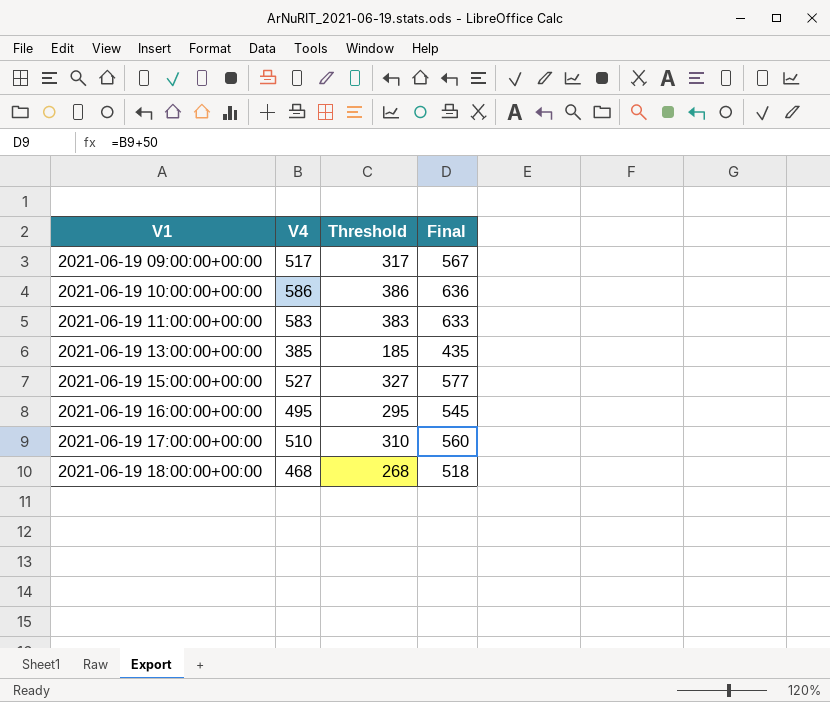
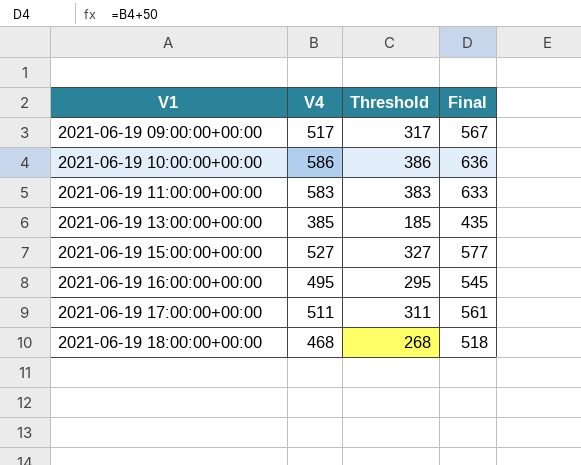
2021-06-19 17:00:00+00:00 | V4: 510 -> 511
2021-06-19 17:00:00+00:00 | Threshold: 310 -> 311
2021-06-19 17:00:00+00:00 | Final: 560 -> 561

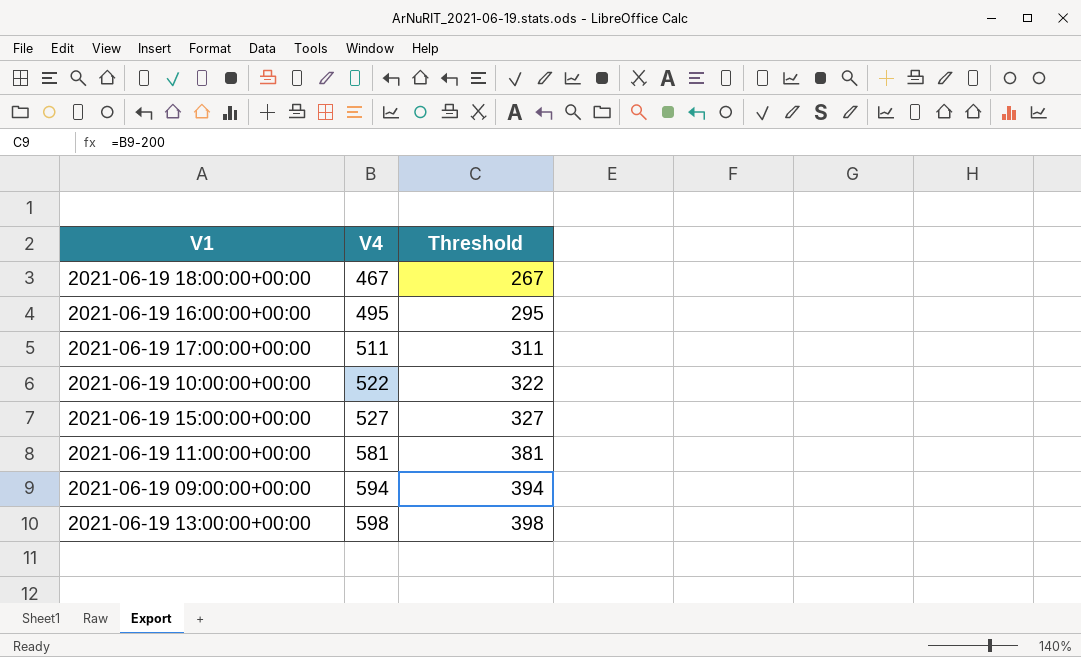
row order: V1 ascending -> V4 ascending
column Final | formula: [V4] + 50 -> none
2021-06-19 18:00:00+00:00 | V4: 468 -> 467
2021-06-19 18:00:00+00:00 | Threshold: 268 -> 267
2021-06-19 10:00:00+00:00 | V4: 586 -> 522
2021-06-19 10:00:00+00:00 | Threshold: 386 -> 322
2021-06-19 11:00:00+00:00 | V4: 583 -> 581
2021-06-19 11:00:00+00:00 | Threshold: 383 -> 381
2021-06-19 09:00:00+00:00 | V4: 517 -> 594
2021-06-19 09:00:00+00:00 | Threshold: 317 -> 394
2021-06-19 13:00:00+00:00 | V4: 385 -> 598
2021-06-19 13:00:00+00:00 | Threshold: 185 -> 398

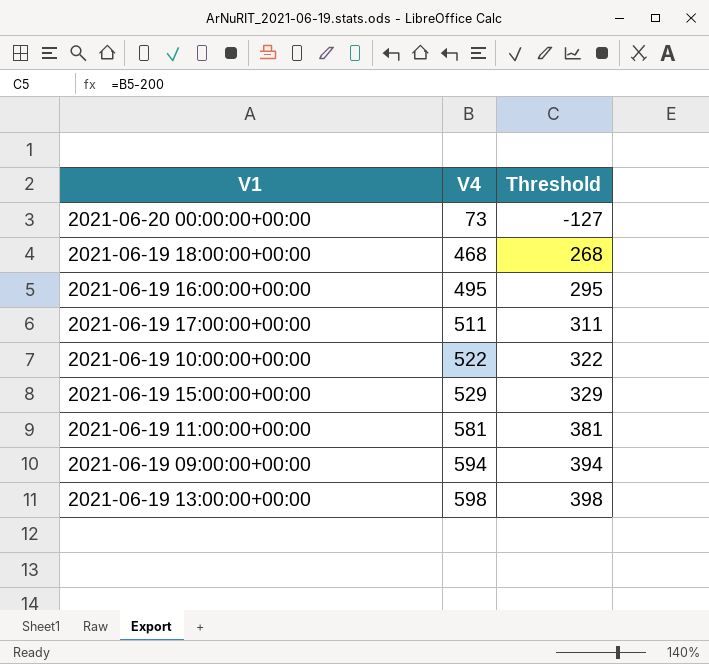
row 2021-06-20 00:00:00+00:00: none -> 73 | -127
2021-06-19 18:00:00+00:00 | V4: 467 -> 468
2021-06-19 18:00:00+00:00 | Threshold: 267 -> 268
2021-06-19 15:00:00+00:00 | V4: 527 -> 529
2021-06-19 15:00:00+00:00 | Threshold: 327 -> 329

